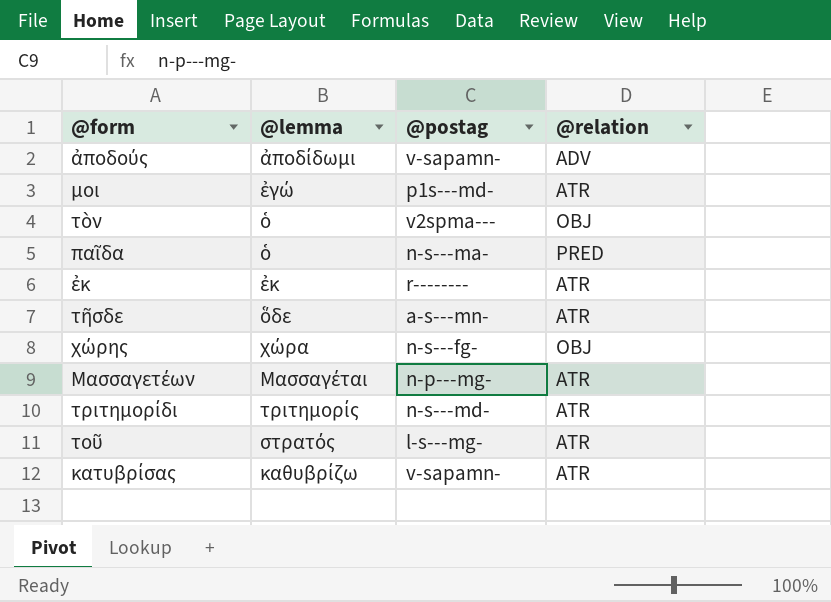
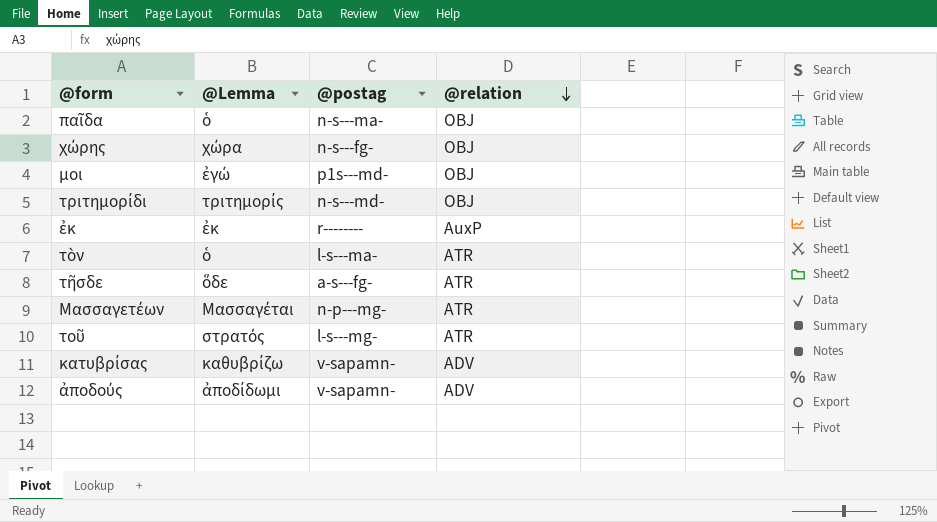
row order: none -> @relation descending
column name: @lemma -> @Lemma
παῖδα | @relation: PRED -> OBJ
μοι | @relation: ATR -> OBJ
τριτημορίδι | @relation: ATR -> OBJ
ἐκ | @relation: ATR -> AuxP
τὸν | @postag: v2spma--- -> l-s---ma-
τὸν | @relation: OBJ -> ATR
τῆσδε | @postag: a-s---mn- -> a-s---fg-
κατυβρίσας | @relation: ATR -> ADV

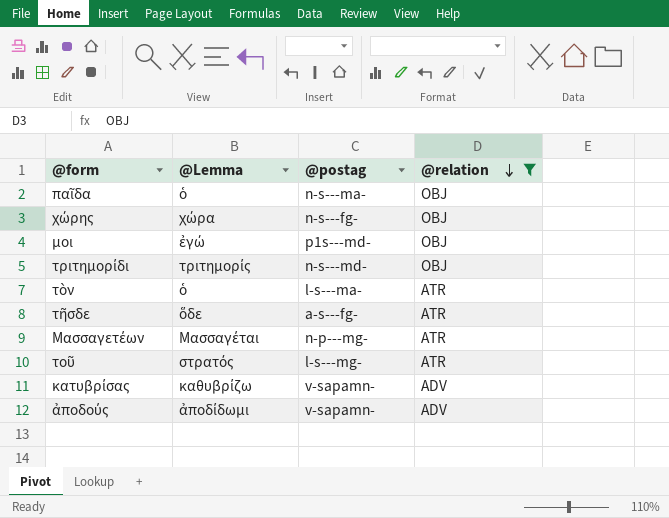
filter: none -> @relation != AuxP

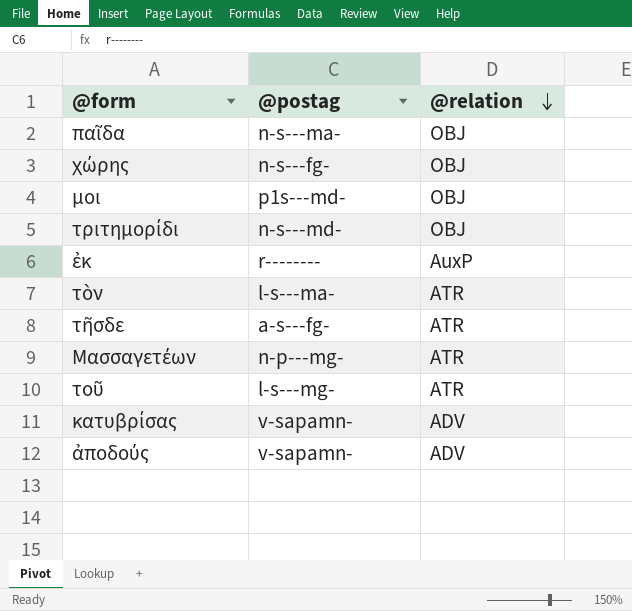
filter: @relation != AuxP -> none
column @Lemma | position: 2 -> none

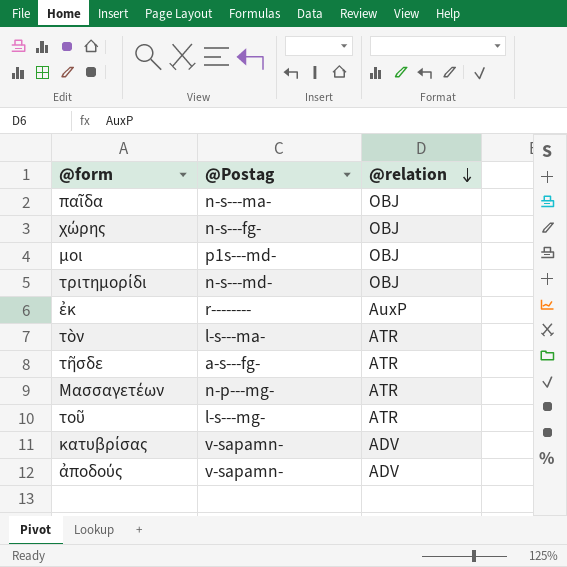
column name: @postag -> @Postag

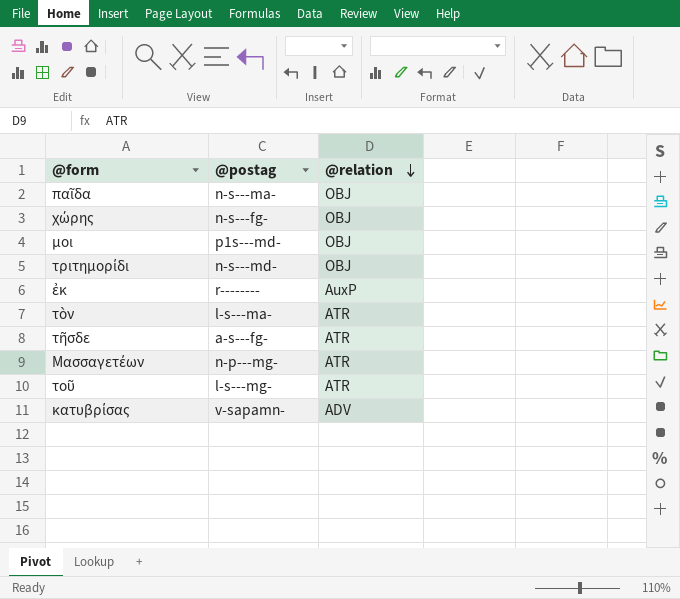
column name: @Postag -> @postag
row ἀποδούς: v-sapamn- | ADV -> none

